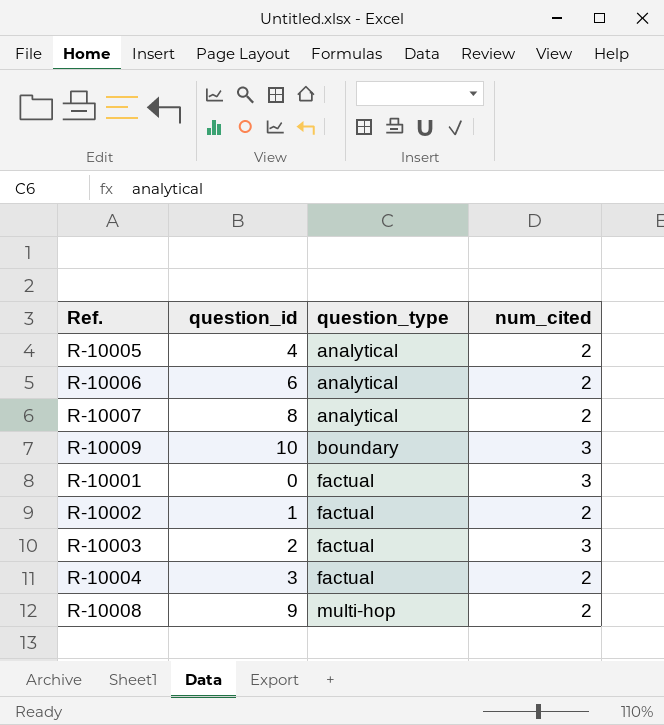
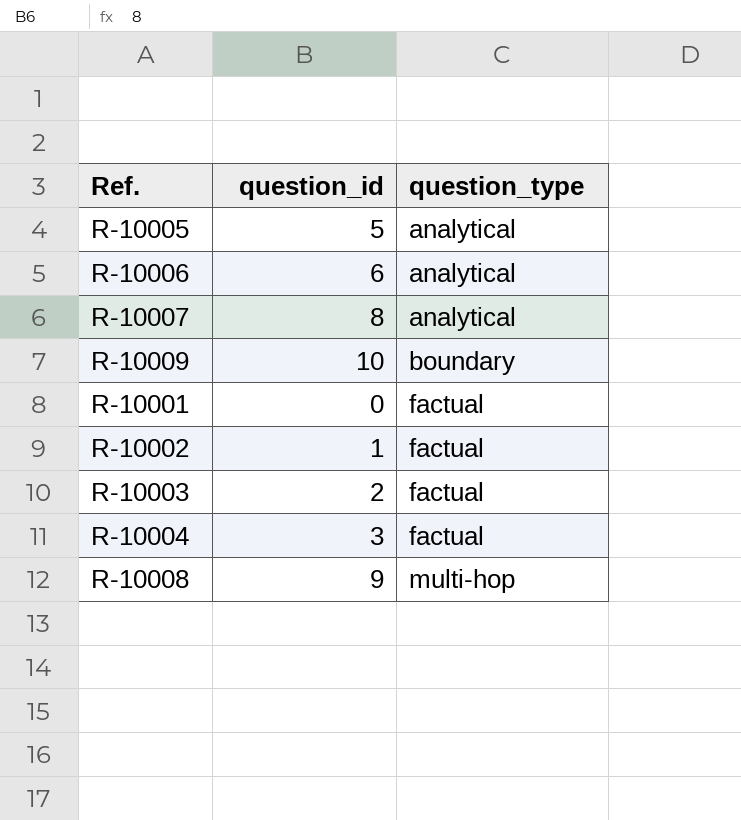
column num_cited | position: 4 -> none
R-10005 | question_id: 4 -> 5

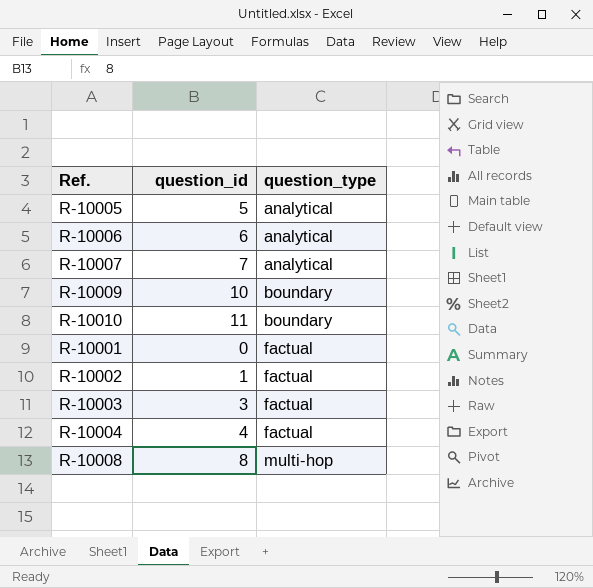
R-10007 | question_id: 8 -> 7
row R-10010: none -> 11 | boundary
R-10003 | question_id: 2 -> 3
R-10004 | question_id: 3 -> 4
R-10008 | question_id: 9 -> 8

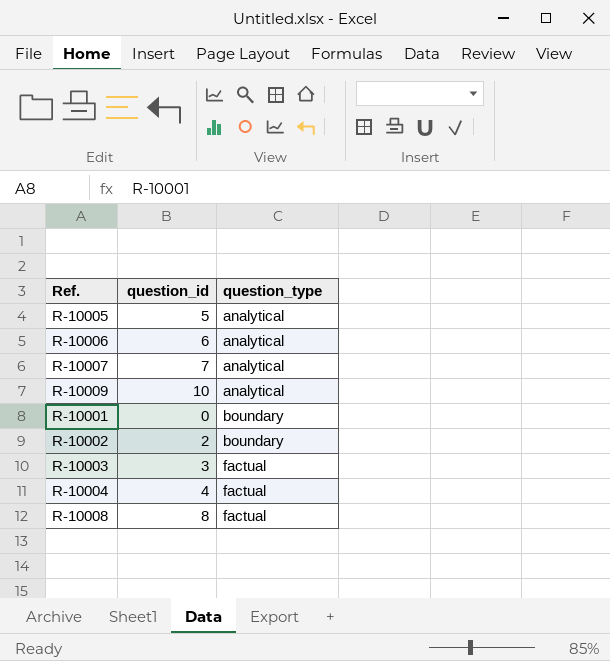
row R-10010: 11 | boundary -> none
R-10009 | question_type: boundary -> analytical
R-10001 | question_type: factual -> boundary
R-10002 | question_id: 1 -> 2
R-10002 | question_type: factual -> boundary
R-10008 | question_type: multi-hop -> factual

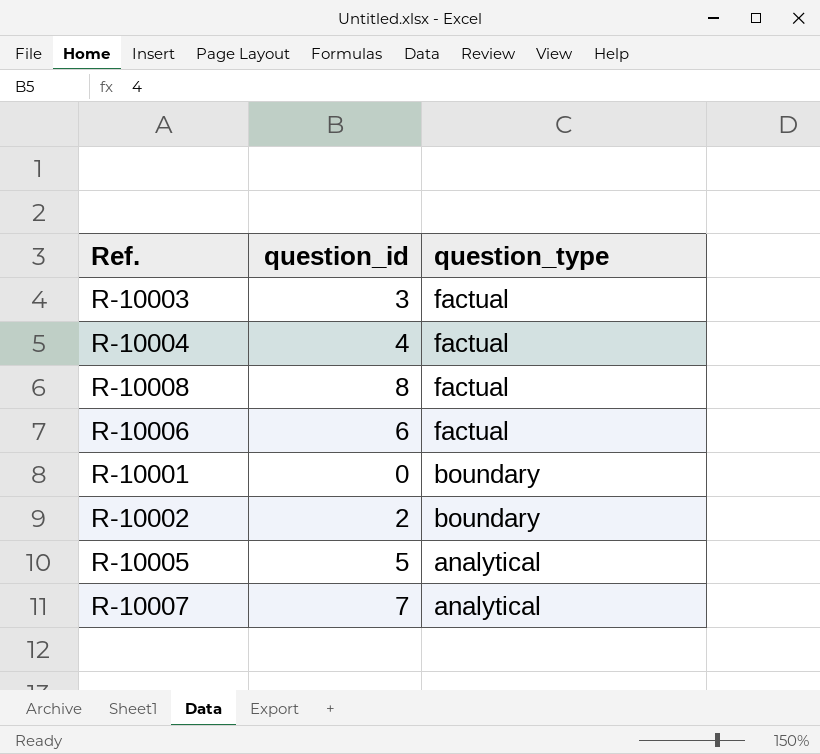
row order: question_type ascending -> question_type descending
row R-10009: 10 | analytical -> none
R-10006 | question_type: analytical -> factual

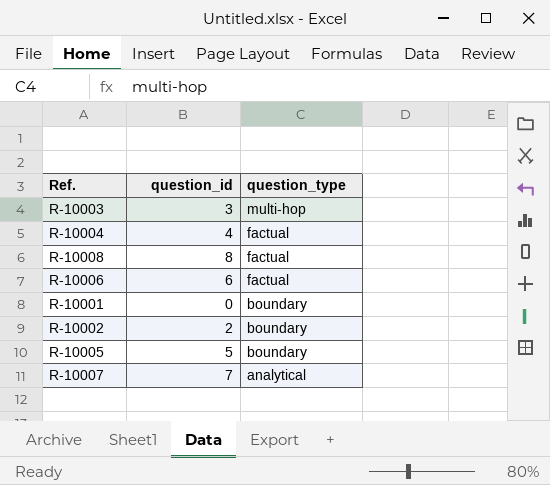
R-10003 | question_type: factual -> multi-hop
R-10005 | question_type: analytical -> boundary

